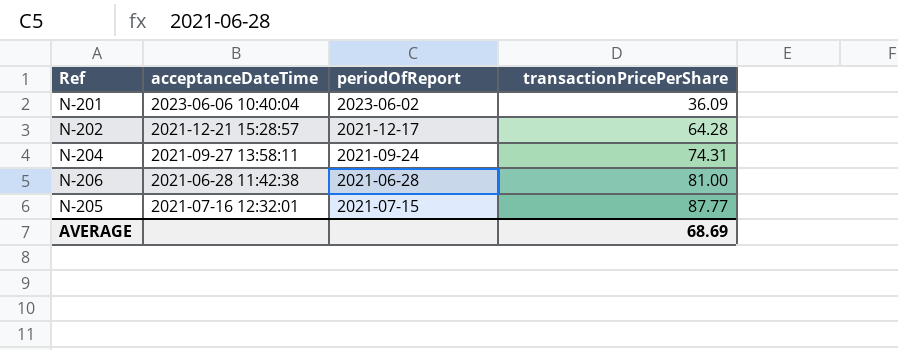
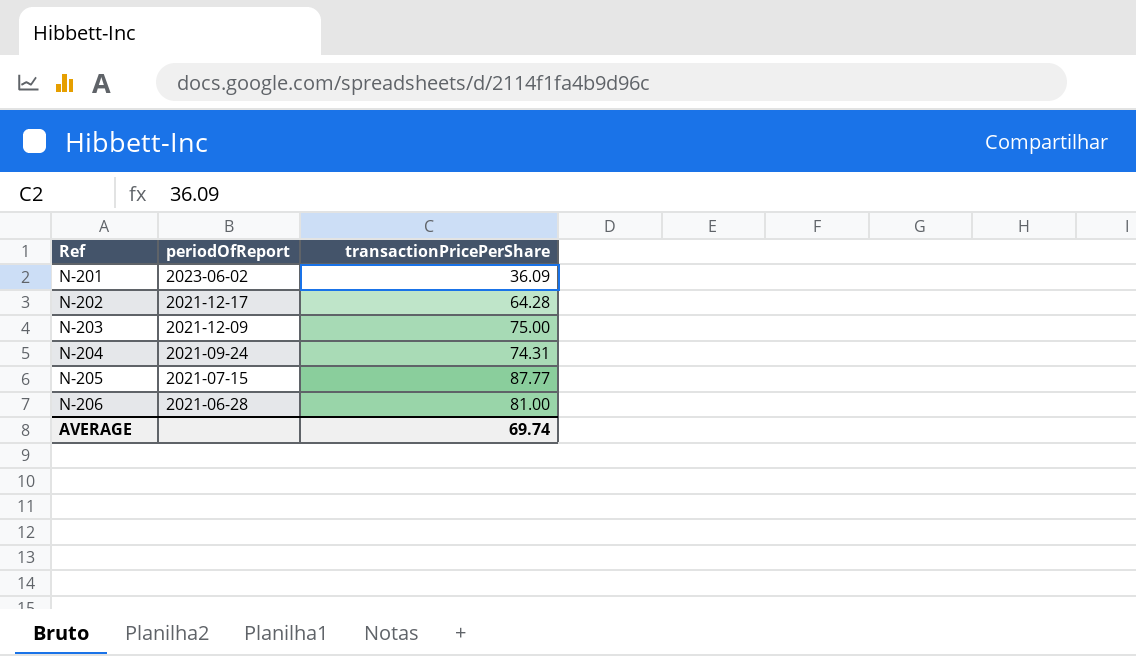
row order: transactionPricePerShare ascending -> Ref ascending
column acceptanceDateTime | position: 2 -> none
row N-203: none -> 2021-12-09 | 75.00
AVERAGE | transactionPricePerShare: 68.69 -> 69.74

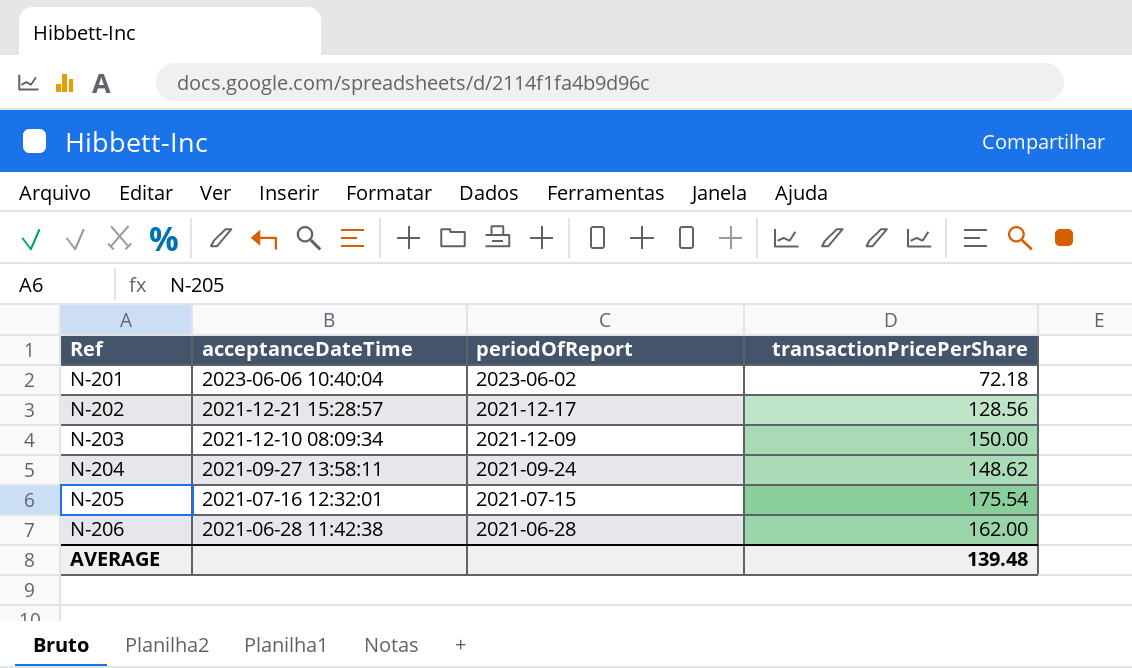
column acceptanceDateTime | position: none -> 2
N-201 | transactionPricePerShare: 36.09 -> 72.18
N-202 | transactionPricePerShare: 64.28 -> 128.56
N-203 | transactionPricePerShare: 75.00 -> 150.00
N-204 | transactionPricePerShare: 74.31 -> 148.62
N-205 | transactionPricePerShare: 87.77 -> 175.54
N-206 | transactionPricePerShare: 81.00 -> 162.00
AVERAGE | transactionPricePerShare: 69.74 -> 139.48

